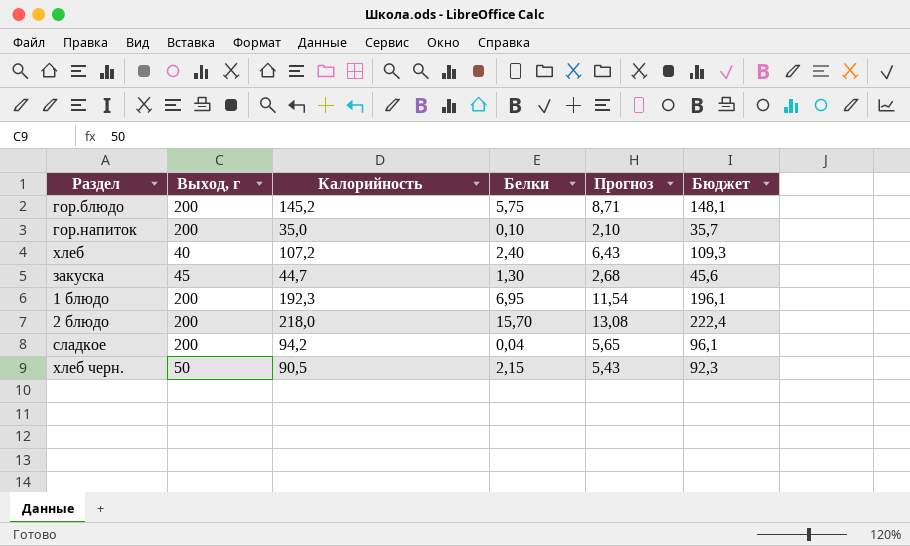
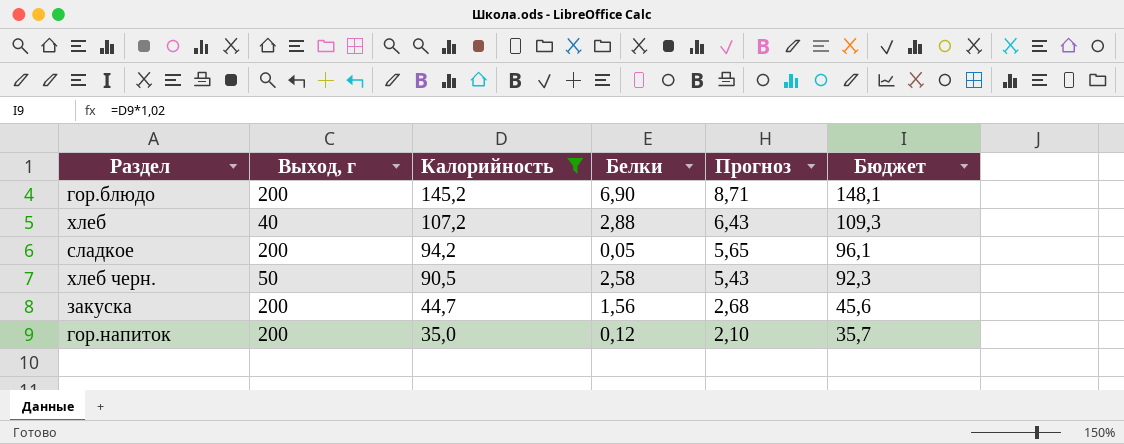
filter: none -> Калорийность <= 145,2
row order: none -> Калорийность descending
гор.блюдо | Белки: 5,75 -> 6,90
хлеб | Белки: 2,40 -> 2,88
сладкое | Белки: 0,04 -> 0,05
хлеб черн. | Белки: 2,15 -> 2,58
закуска | Выход, г: 45 -> 200
закуска | Белки: 1,30 -> 1,56
гор.напиток | Белки: 0,10 -> 0,12

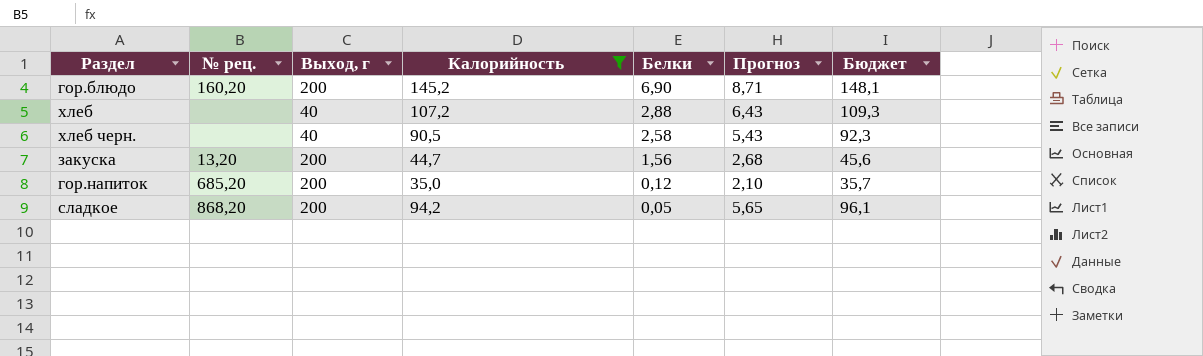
row order: Калорийность descending -> Белки descending
column № рец. | position: none -> 2
хлеб черн. | Выход, г: 50 -> 40

